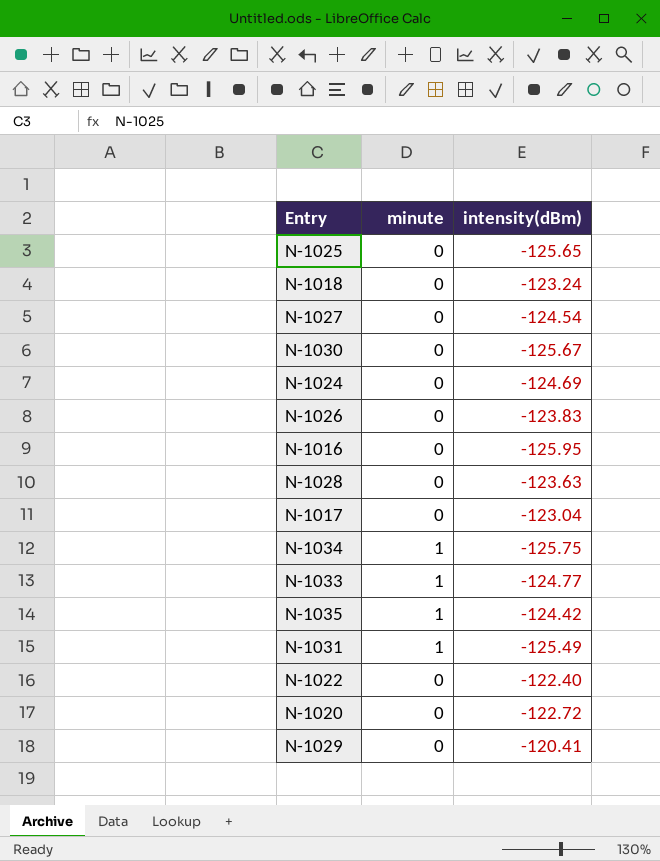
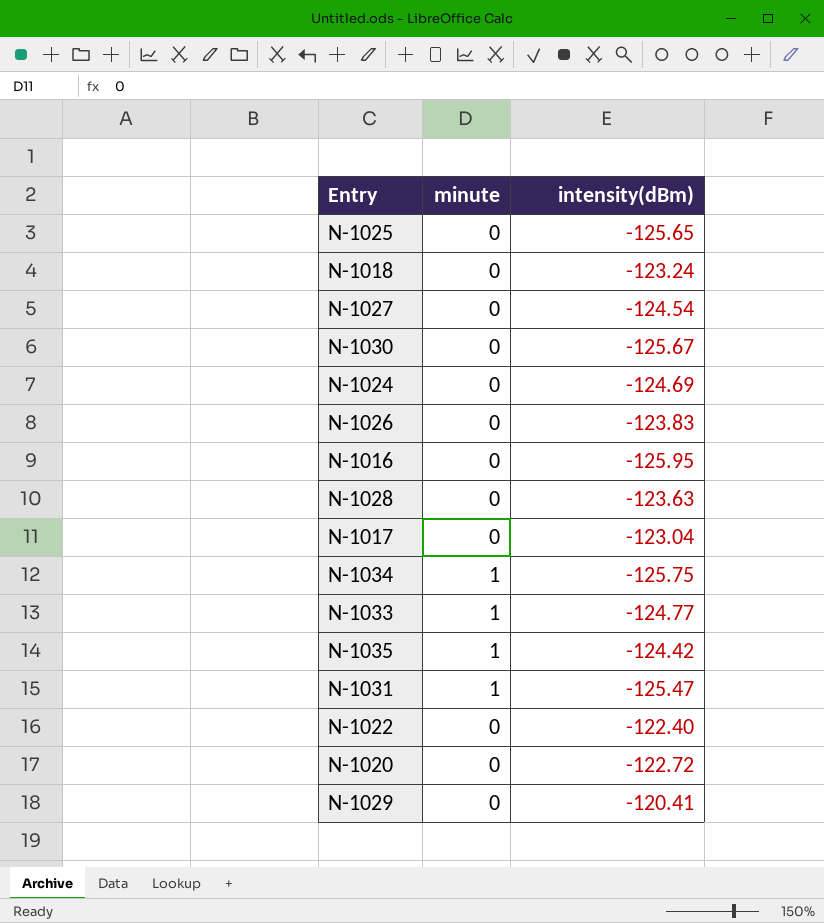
N-1031 | intensity(dBm): -125.49 -> -125.47

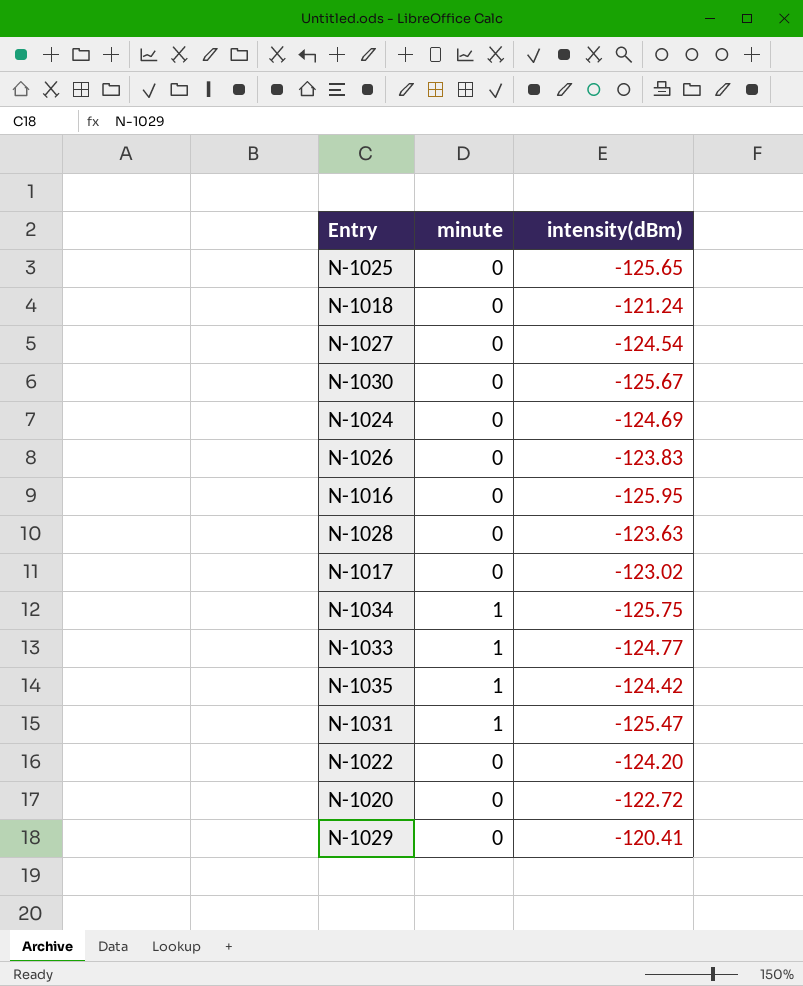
N-1018 | intensity(dBm): -123.24 -> -121.24
N-1017 | intensity(dBm): -123.04 -> -123.02
N-1022 | intensity(dBm): -122.40 -> -124.20

